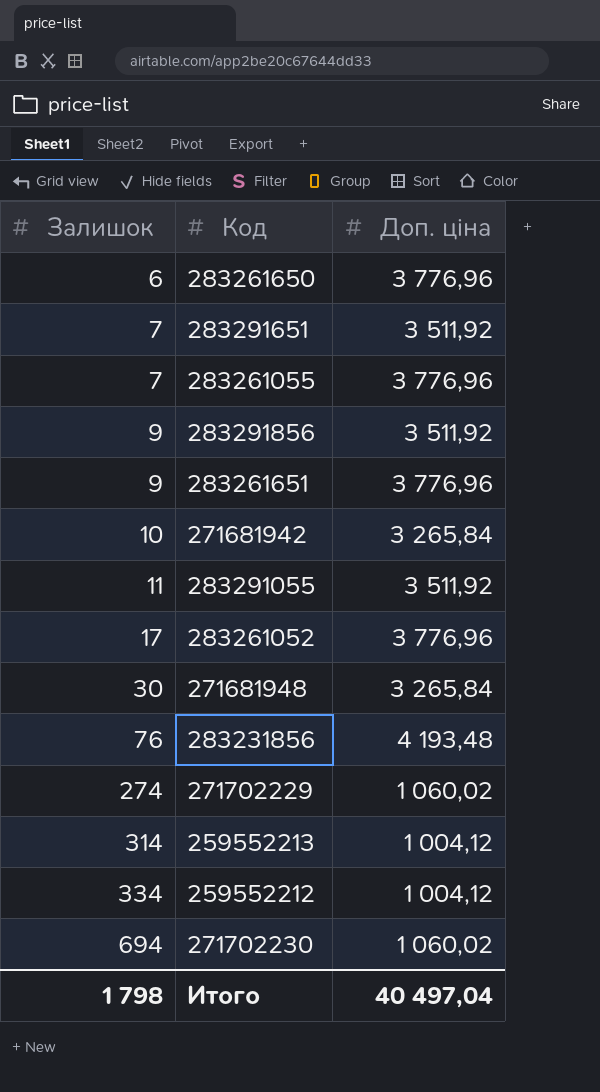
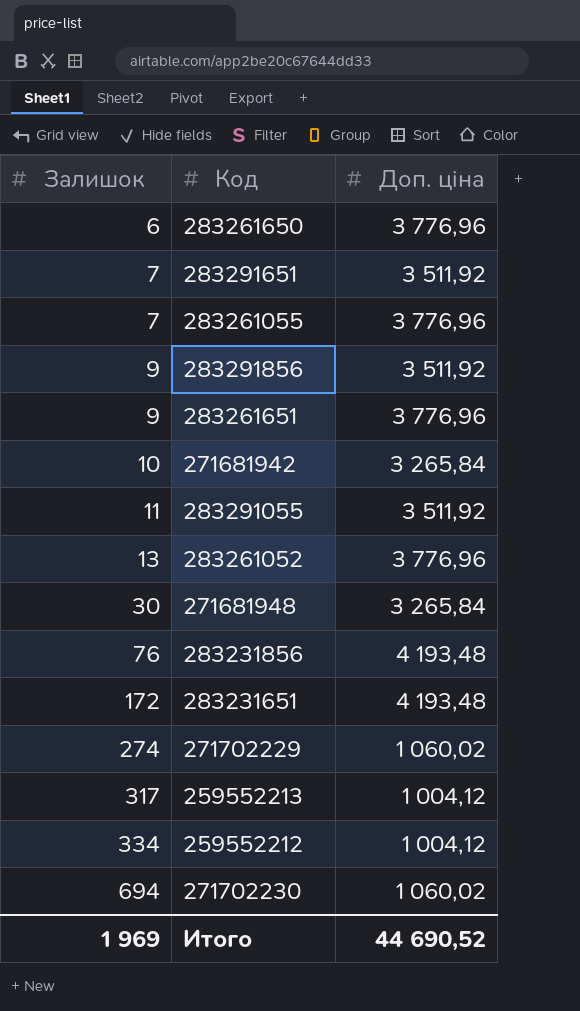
283261052 | Залишок: 17 -> 13
row 283231651: none -> 172 | 4 193,48
259552213 | Залишок: 314 -> 317
Итого | Залишок: 1 798 -> 1 969
Итого | Доп. ціна: 40 497,04 -> 44 690,52

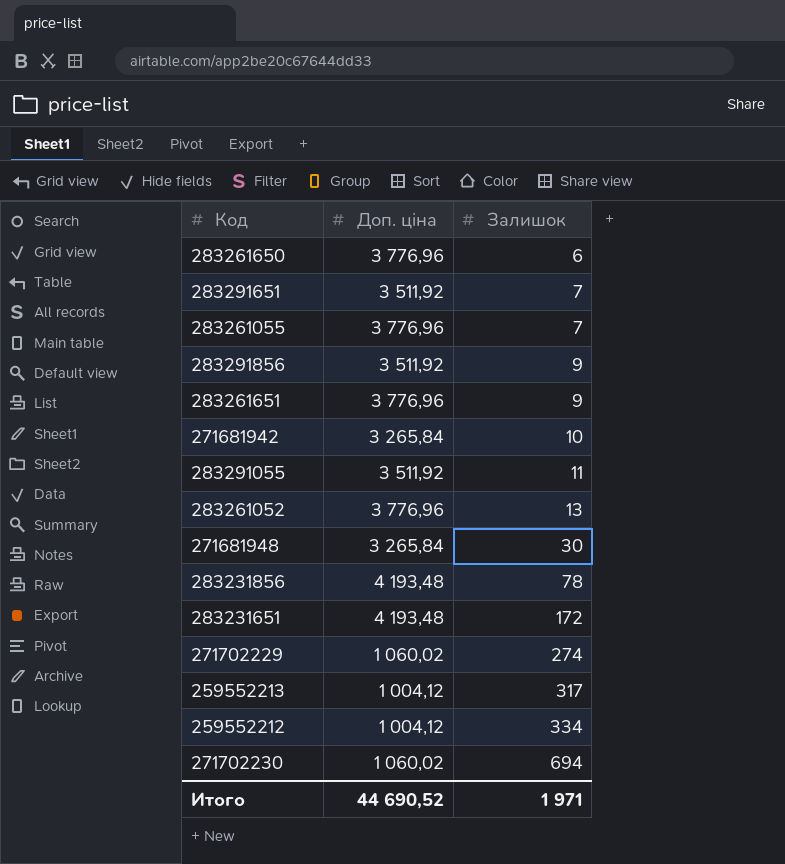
column Залишок | position: 1 -> 3
283231856 | Залишок: 76 -> 78
Итого | Залишок: 1 969 -> 1 971

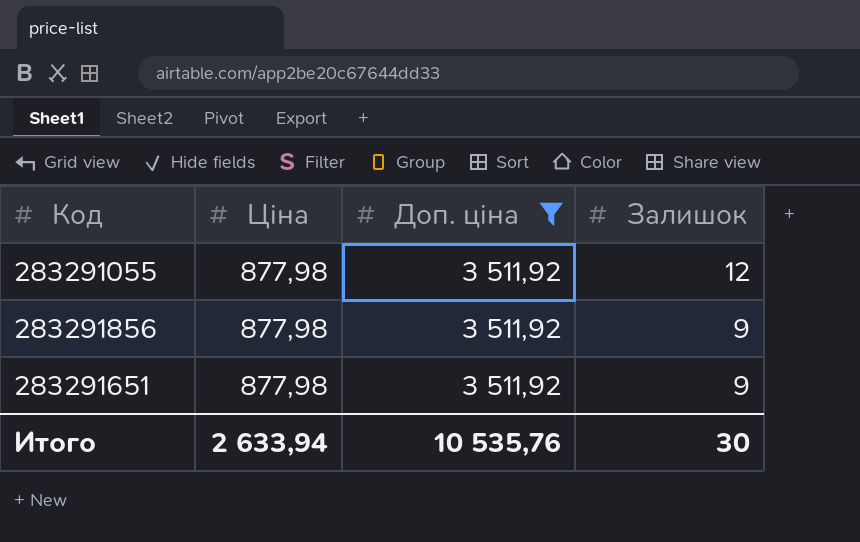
filter: none -> Доп. ціна = 3 511,92
row order: Залишок ascending -> Залишок descending
column Ціна | position: none -> 2
283291055 | Залишок: 11 -> 12
283291651 | Залишок: 7 -> 9
Итого | Доп. ціна: 44 690,52 -> 10 535,76
Итого | Залишок: 1 971 -> 30

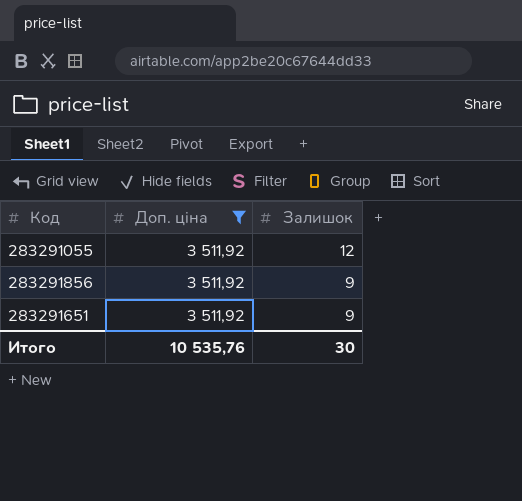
column Ціна | position: 2 -> none

